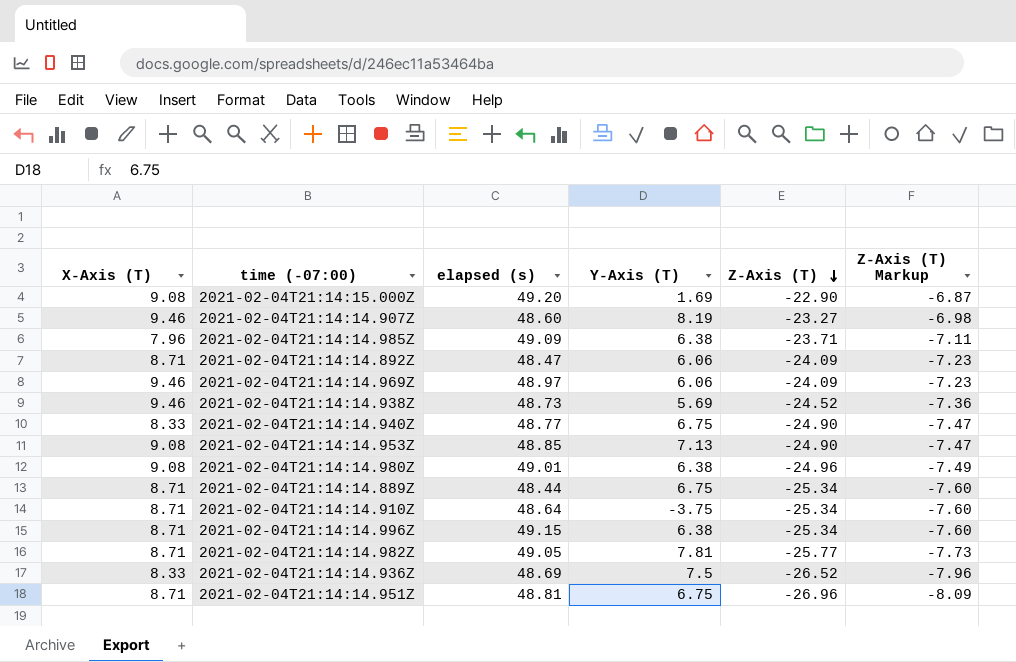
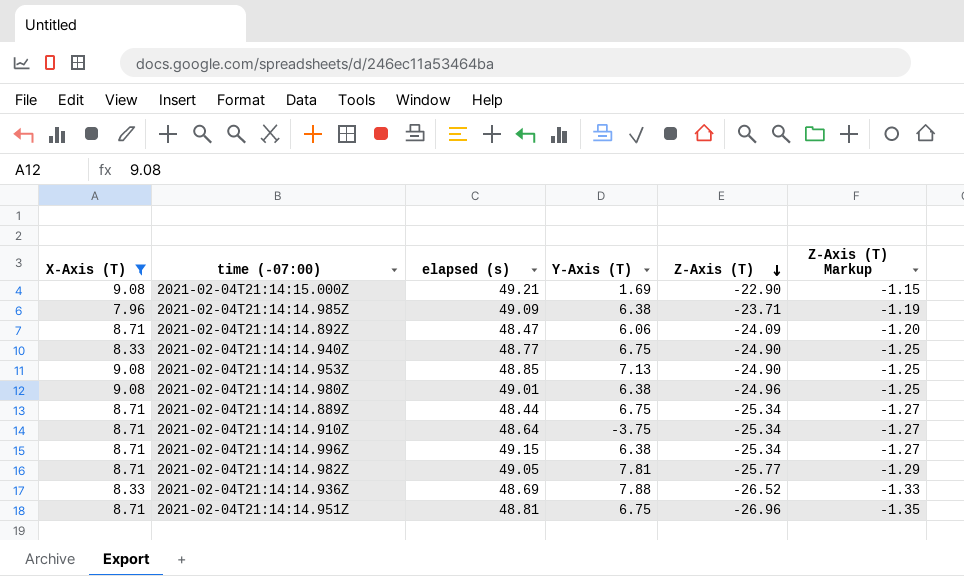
filter: none -> X-Axis (T) != 9.46
column Z-Axis (T) Markup | formula: [Z-Axis (T)] * 0.3 -> [Z-Axis (T)] * 0.05
2021-02-04T21:14:15.000Z | elapsed (s): 49.20 -> 49.21
2021-02-04T21:14:14.936Z | Y-Axis (T): 7.5 -> 7.88

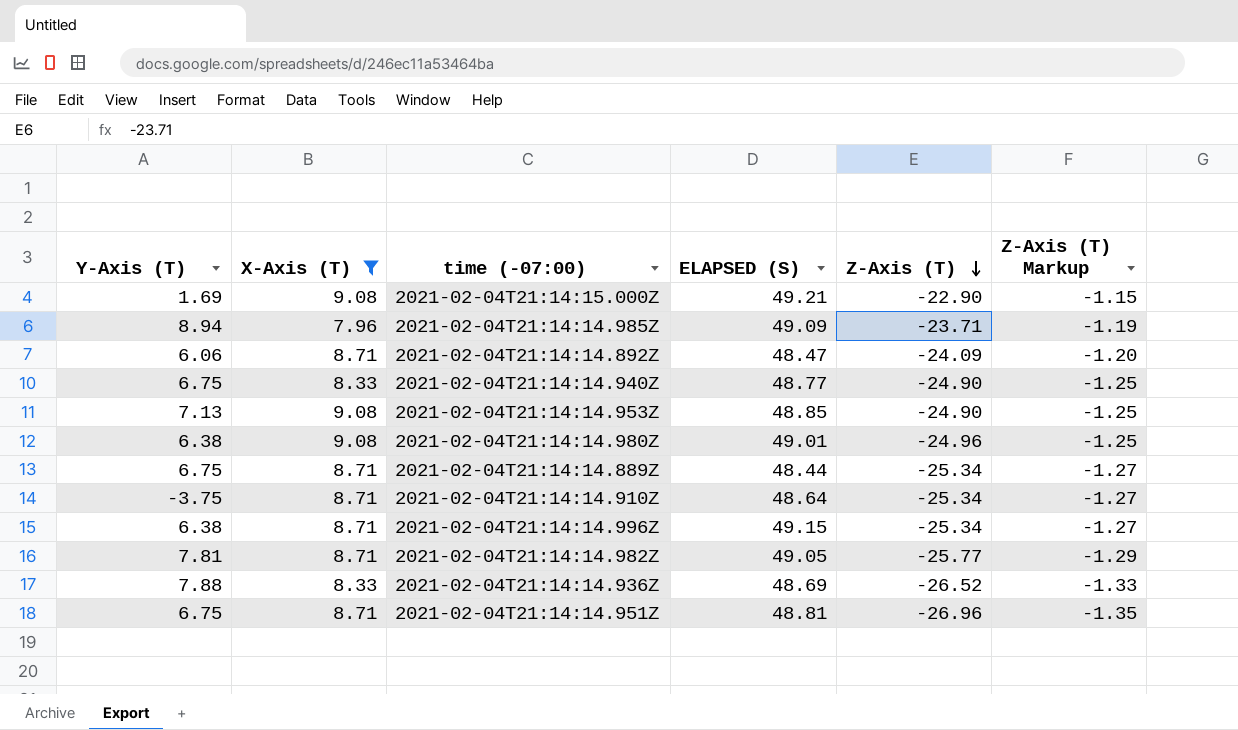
column Y-Axis (T) | position: 4 -> 1
column name: elapsed (s) -> ELAPSED (S)
2021-02-04T21:14:14.985Z | Y-Axis (T): 6.38 -> 8.94

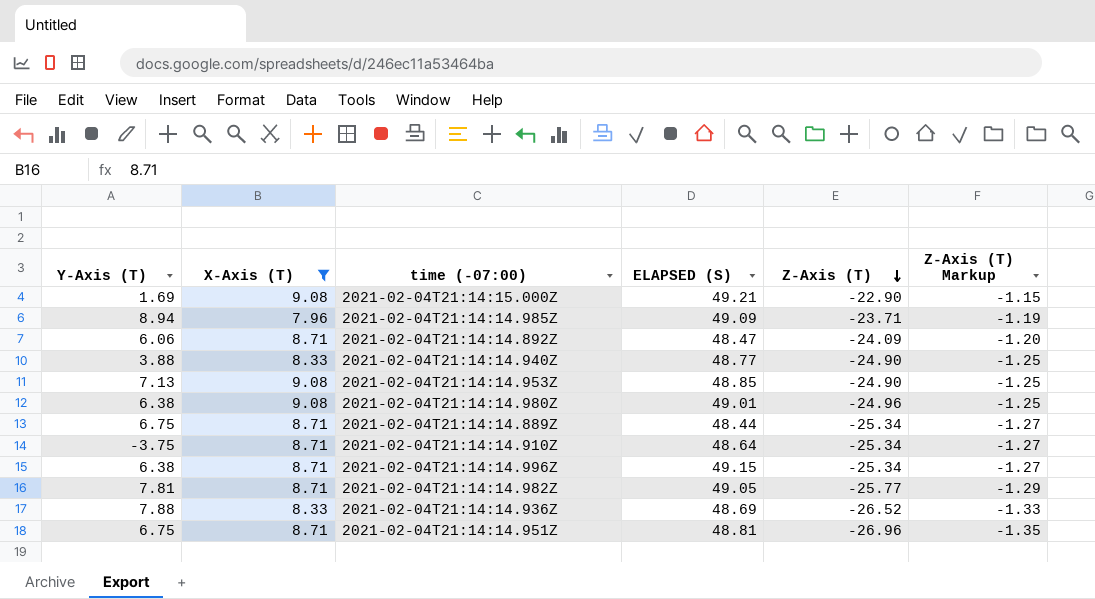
2021-02-04T21:14:14.940Z | Y-Axis (T): 6.75 -> 3.88

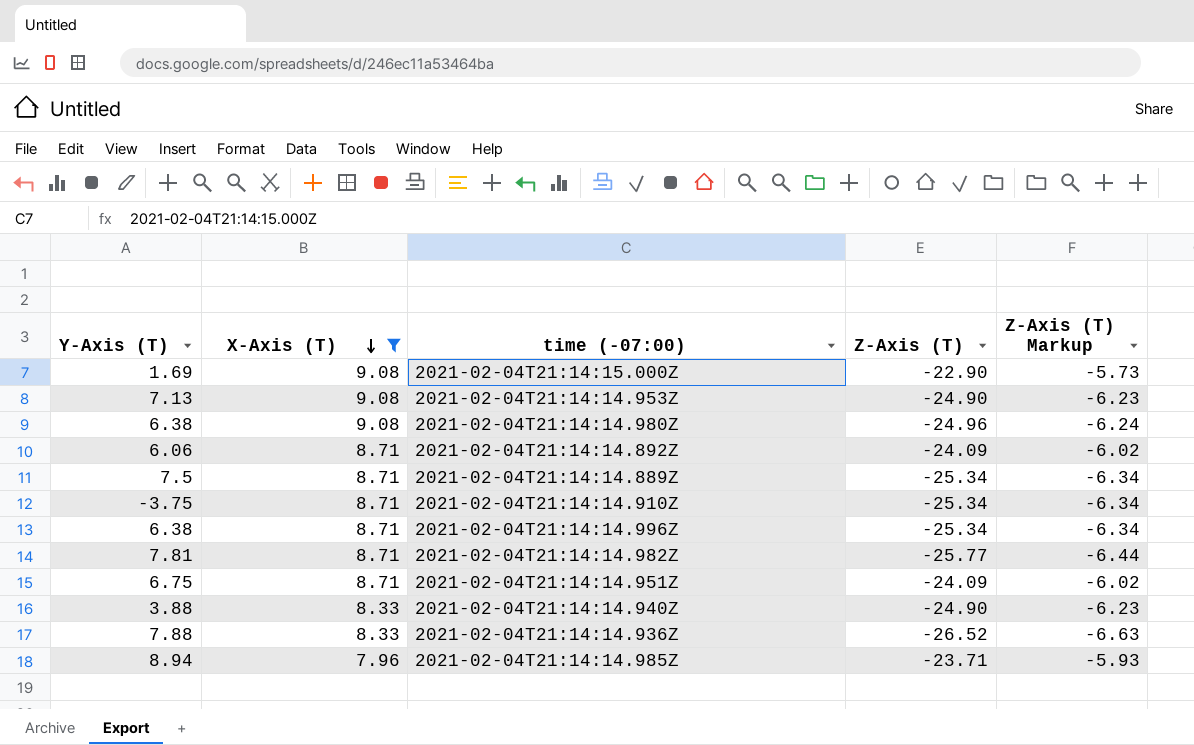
row order: Z-Axis (T) descending -> X-Axis (T) descending
column ELAPSED (S) | position: 4 -> none
column Z-Axis (T) Markup | formula: [Z-Axis (T)] * 0.05 -> [Z-Axis (T)] * 0.25
2021-02-04T21:14:14.889Z | Y-Axis (T): 6.75 -> 7.5
2021-02-04T21:14:14.951Z | Z-Axis (T): -26.96 -> -24.09

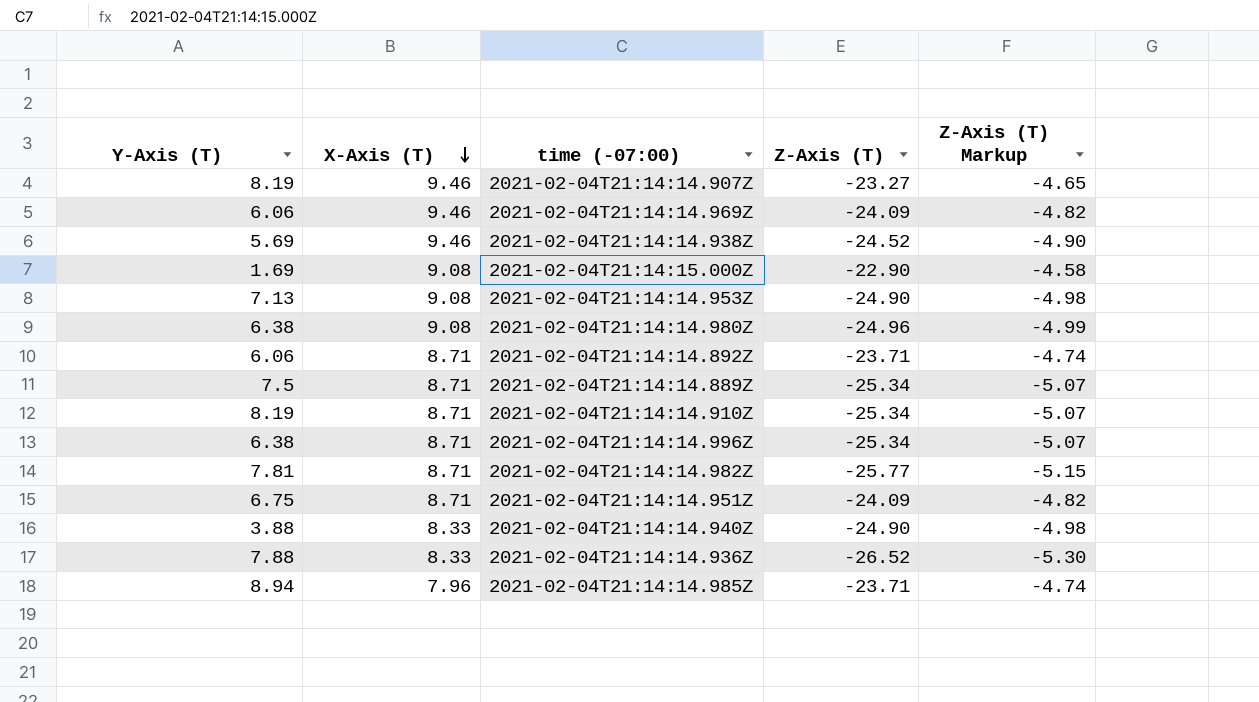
filter: X-Axis (T) != 9.46 -> none
column Z-Axis (T) Markup | formula: [Z-Axis (T)] * 0.25 -> [Z-Axis (T)] * 0.2
2021-02-04T21:14:14.892Z | Z-Axis (T): -24.09 -> -23.71
2021-02-04T21:14:14.910Z | Y-Axis (T): -3.75 -> 8.19

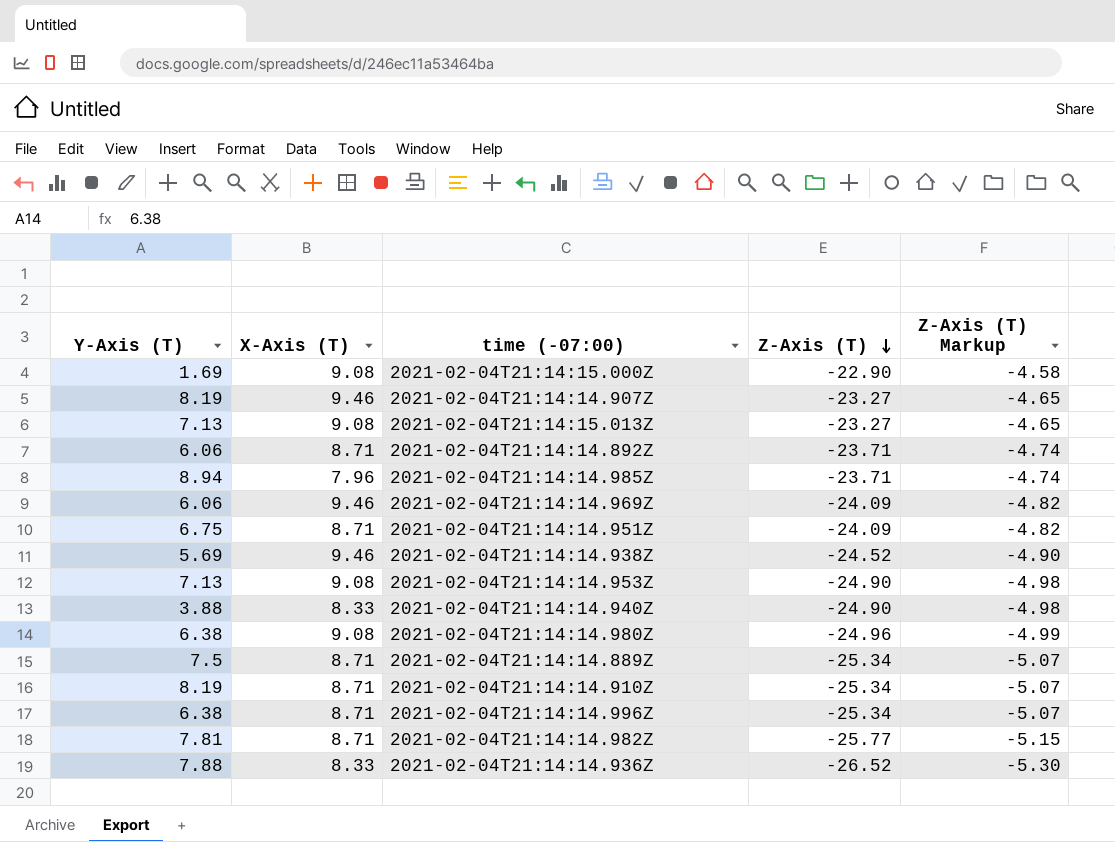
row order: X-Axis (T) descending -> Z-Axis (T) descending
row 2021-02-04T21:14:15.013Z: none -> 7.13 | 9.08 | -23.27 | -4.65

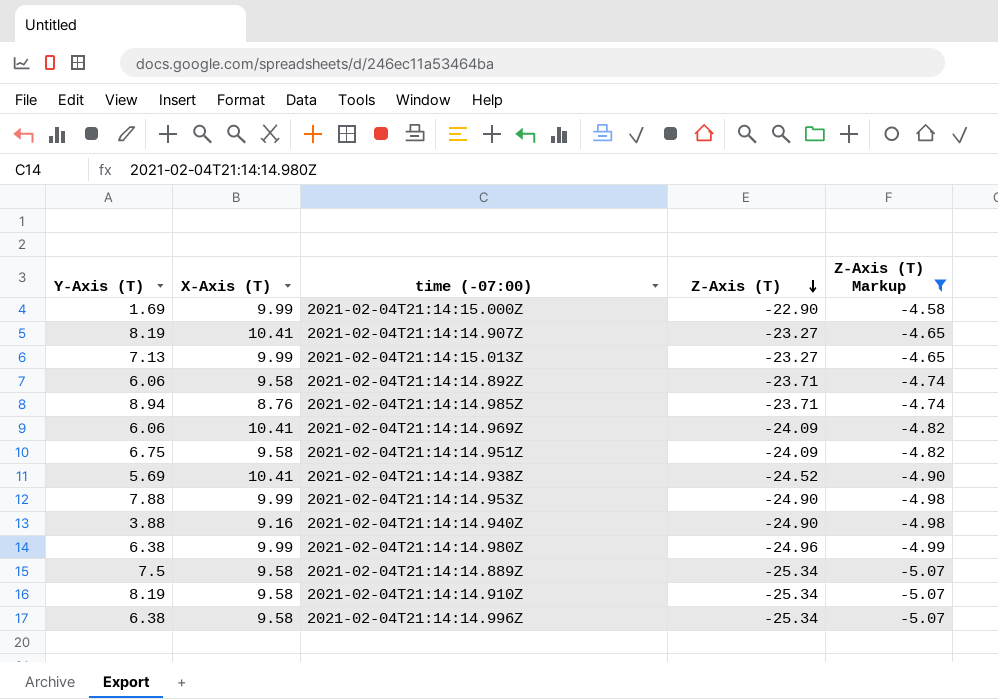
filter: none -> Z-Axis (T) Markup >= -5.07
2021-02-04T21:14:15.000Z | X-Axis (T): 9.08 -> 9.99
2021-02-04T21:14:14.907Z | X-Axis (T): 9.46 -> 10.41
2021-02-04T21:14:15.013Z | X-Axis (T): 9.08 -> 9.99
2021-02-04T21:14:14.892Z | X-Axis (T): 8.71 -> 9.58
2021-02-04T21:14:14.985Z | X-Axis (T): 7.96 -> 8.76
2021-02-04T21:14:14.969Z | X-Axis (T): 9.46 -> 10.41
2021-02-04T21:14:14.951Z | X-Axis (T): 8.71 -> 9.58
2021-02-04T21:14:14.938Z | X-Axis (T): 9.46 -> 10.41
2021-02-04T21:14:14.953Z | Y-Axis (T): 7.13 -> 7.88
2021-02-04T21:14:14.953Z | X-Axis (T): 9.08 -> 9.99
2021-02-04T21:14:14.940Z | X-Axis (T): 8.33 -> 9.16
2021-02-04T21:14:14.980Z | X-Axis (T): 9.08 -> 9.99
2021-02-04T21:14:14.889Z | X-Axis (T): 8.71 -> 9.58
2021-02-04T21:14:14.910Z | X-Axis (T): 8.71 -> 9.58
2021-02-04T21:14:14.996Z | X-Axis (T): 8.71 -> 9.58

